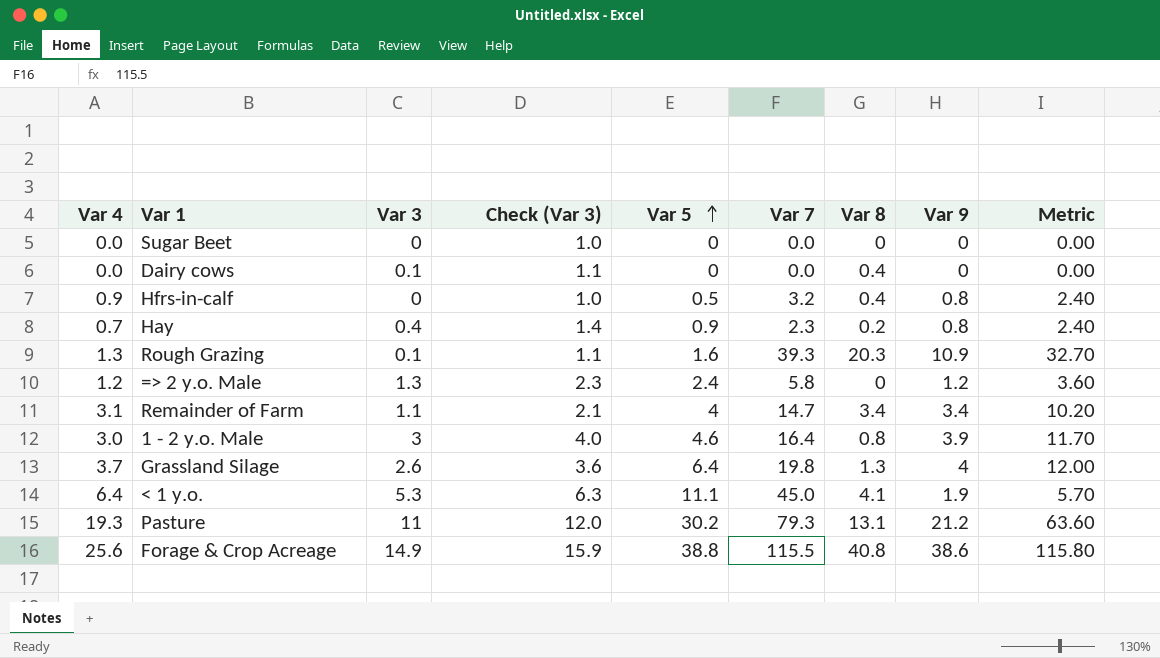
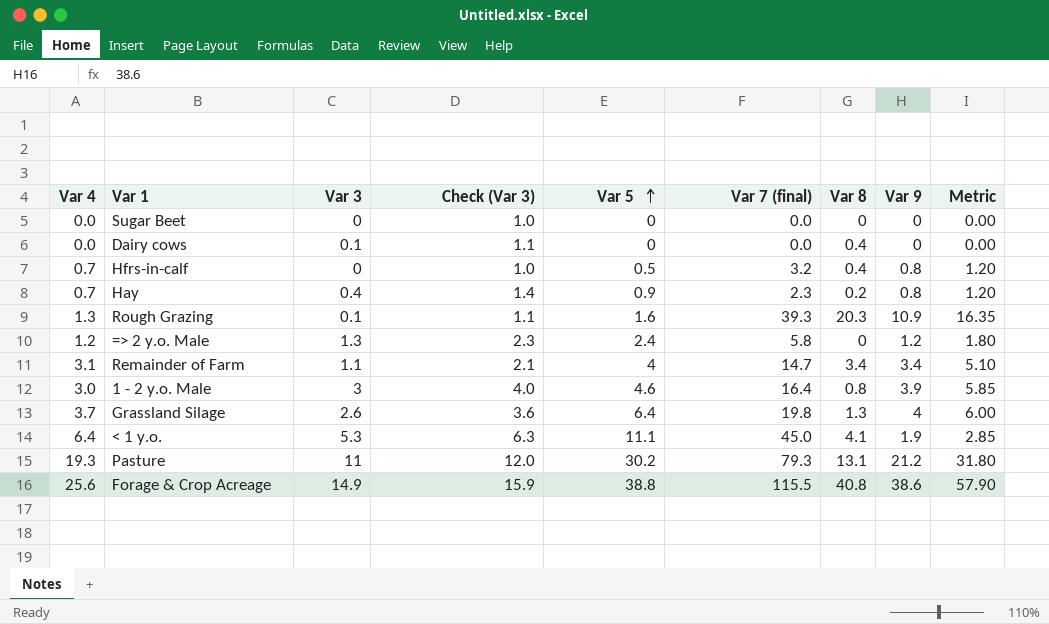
column name: Var 7 -> Var 7 (final)
column Metric | formula: [Var 9] * 3 -> [Var 9] * 1.5
Hfrs-in-calf | Var 4: 0.9 -> 0.7

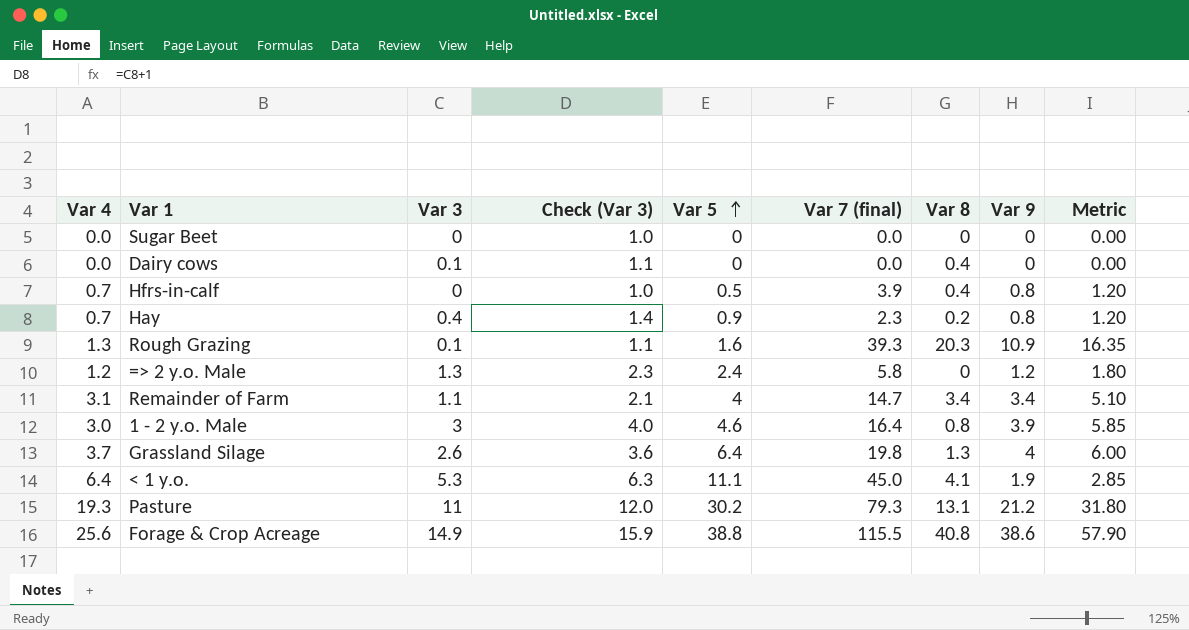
Hfrs-in-calf | Var 7 (final): 3.2 -> 3.9

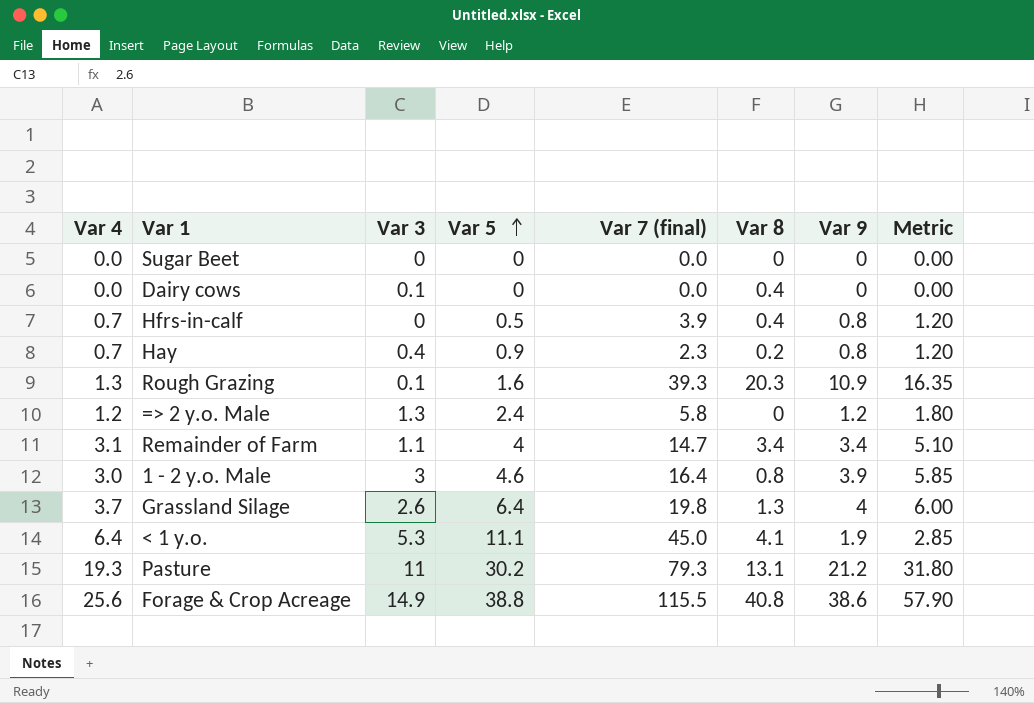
column Check (Var 3) | formula: [Var 3] + 1 -> none

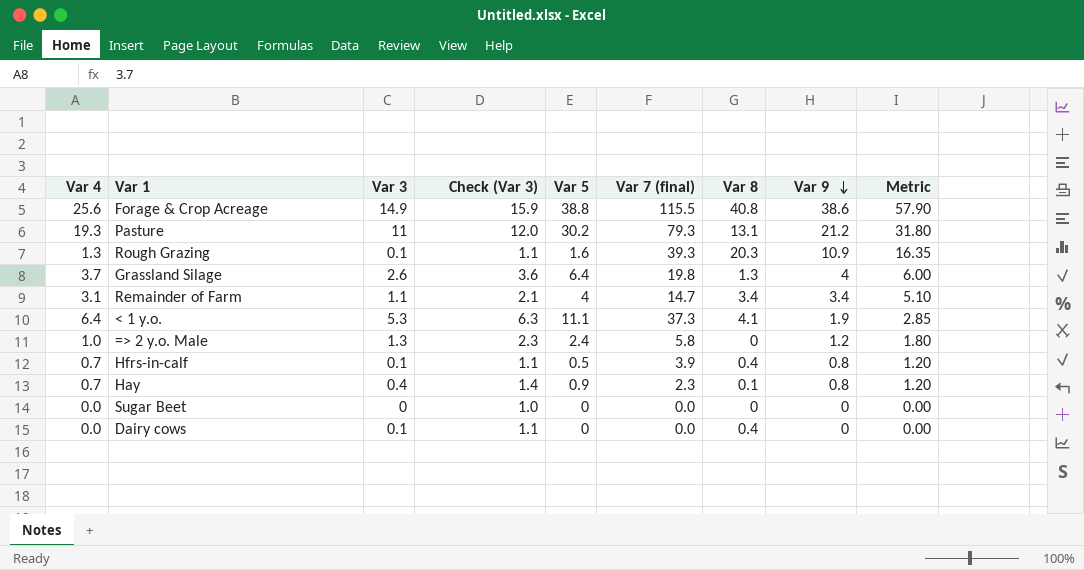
row order: Var 5 ascending -> Var 9 descending
column Check (Var 3) | formula: none -> [Var 3] + 1
row 1 - 2 y.o. Male: 3.0 | 3 | 4.6 | 16.4 | 0.8 | 3.9 | 5.85 -> none
< 1 y.o. | Var 7 (final): 45.0 -> 37.3
=> 2 y.o. Male | Var 4: 1.2 -> 1.0
Hfrs-in-calf | Var 3: 0 -> 0.1
Hay | Var 8: 0.2 -> 0.1

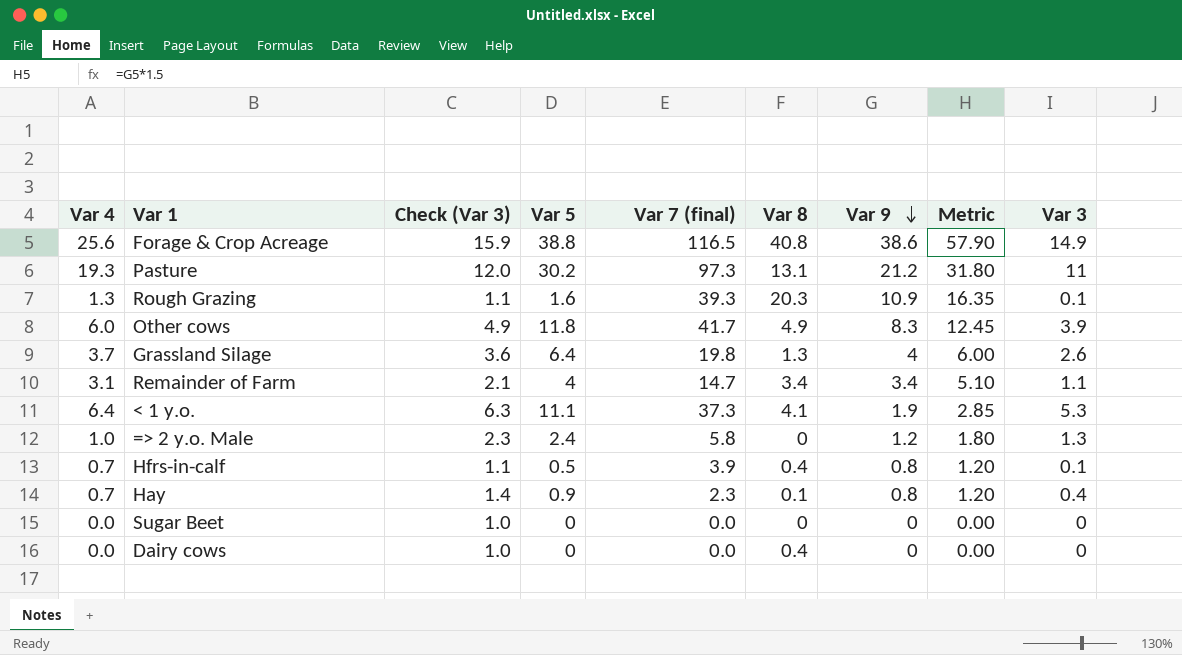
column Var 3 | position: 3 -> 9
Forage & Crop Acreage | Var 7 (final): 115.5 -> 116.5
Pasture | Var 7 (final): 79.3 -> 97.3
row Other cows: none -> 6.0 | 4.9 | 11.8 | 41.7 | 4.9 | 8.3 | 12.45 | 3.9
Dairy cows | Check (Var 3): 1.1 -> 1.0
Dairy cows | Var 3: 0.1 -> 0

